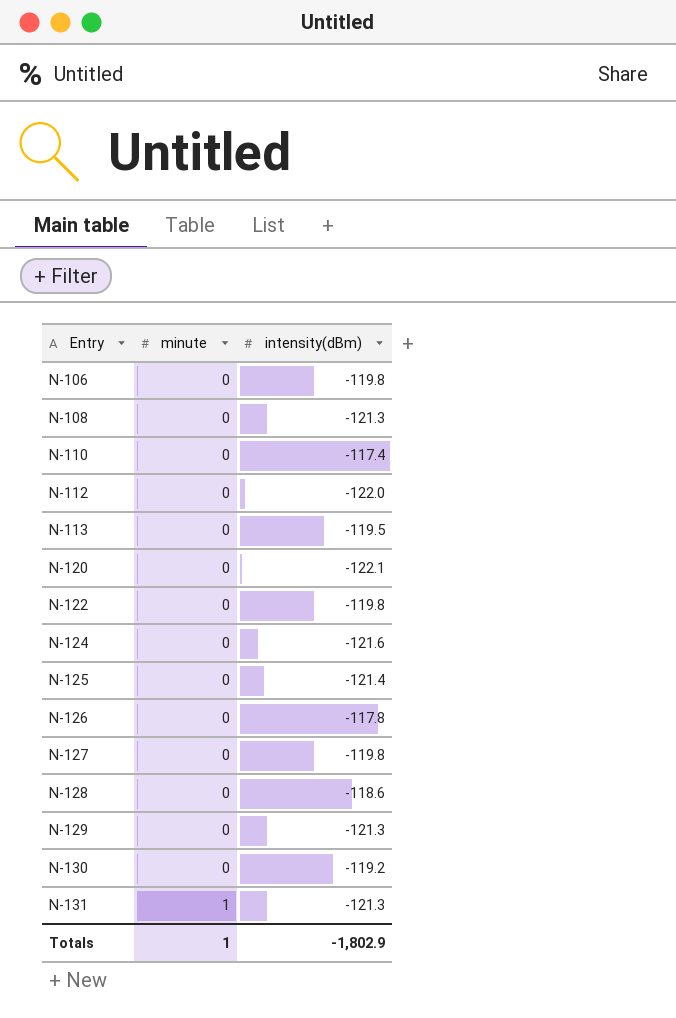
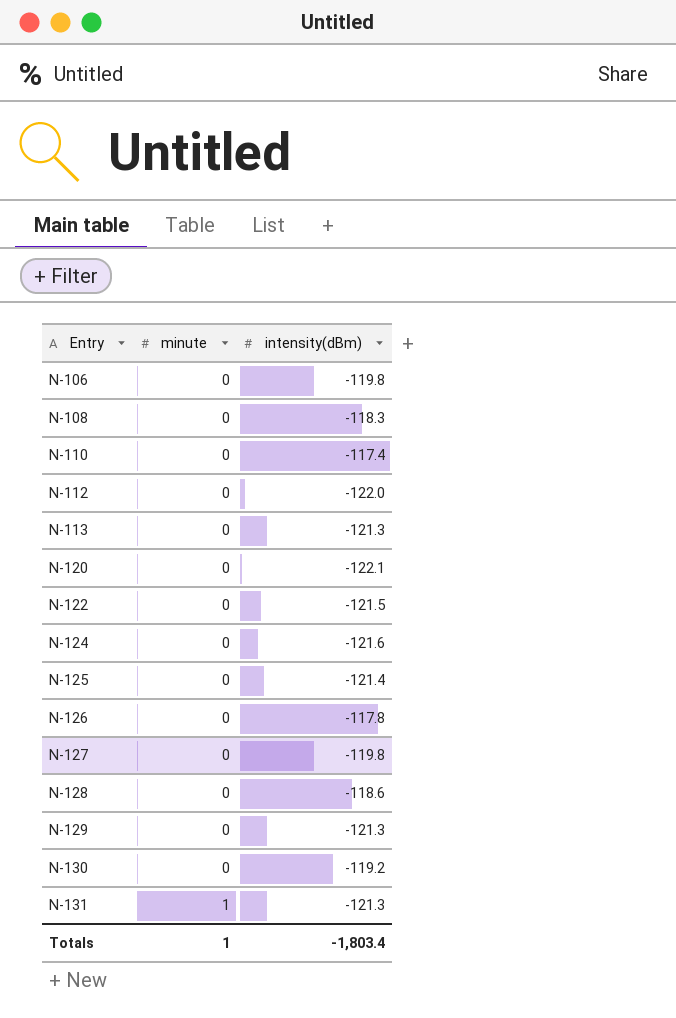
N-108 | intensity(dBm): -121.3 -> -118.3
N-113 | intensity(dBm): -119.5 -> -121.3
N-122 | intensity(dBm): -119.8 -> -121.5
Totals | intensity(dBm): -1,802.9 -> -1,803.4

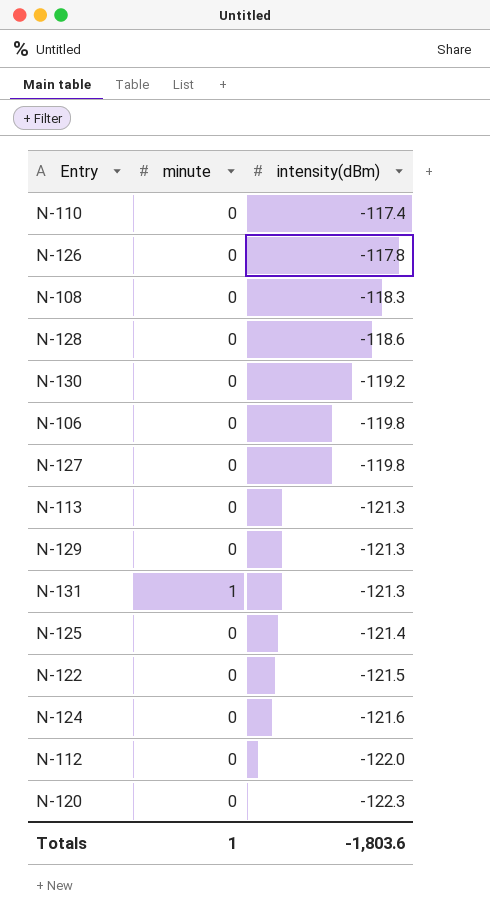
row order: Entry ascending -> intensity(dBm) descending
N-120 | intensity(dBm): -122.1 -> -122.3
Totals | intensity(dBm): -1,803.4 -> -1,803.6

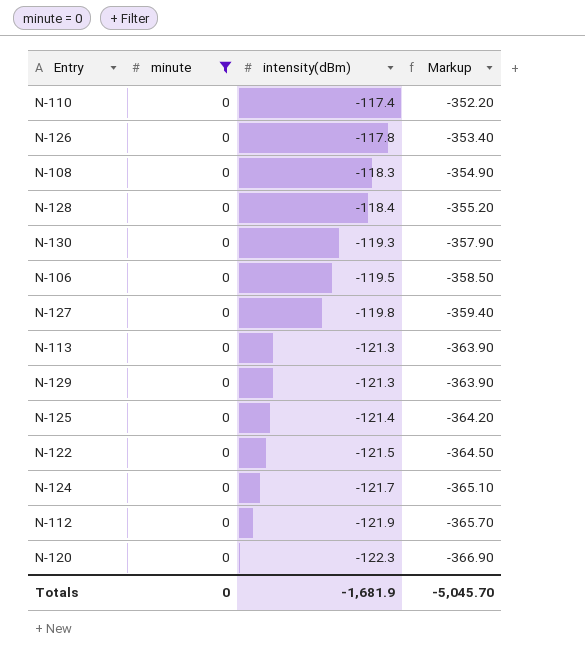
filter: none -> minute = 0
column Markup | formula: none -> [intensity(dBm)] * 3
N-128 | intensity(dBm): -118.6 -> -118.4
N-130 | intensity(dBm): -119.2 -> -119.3
N-106 | intensity(dBm): -119.8 -> -119.5
N-124 | intensity(dBm): -121.6 -> -121.7
N-112 | intensity(dBm): -122.0 -> -121.9
Totals | minute: 1 -> 0
Totals | intensity(dBm): -1,803.6 -> -1,681.9

